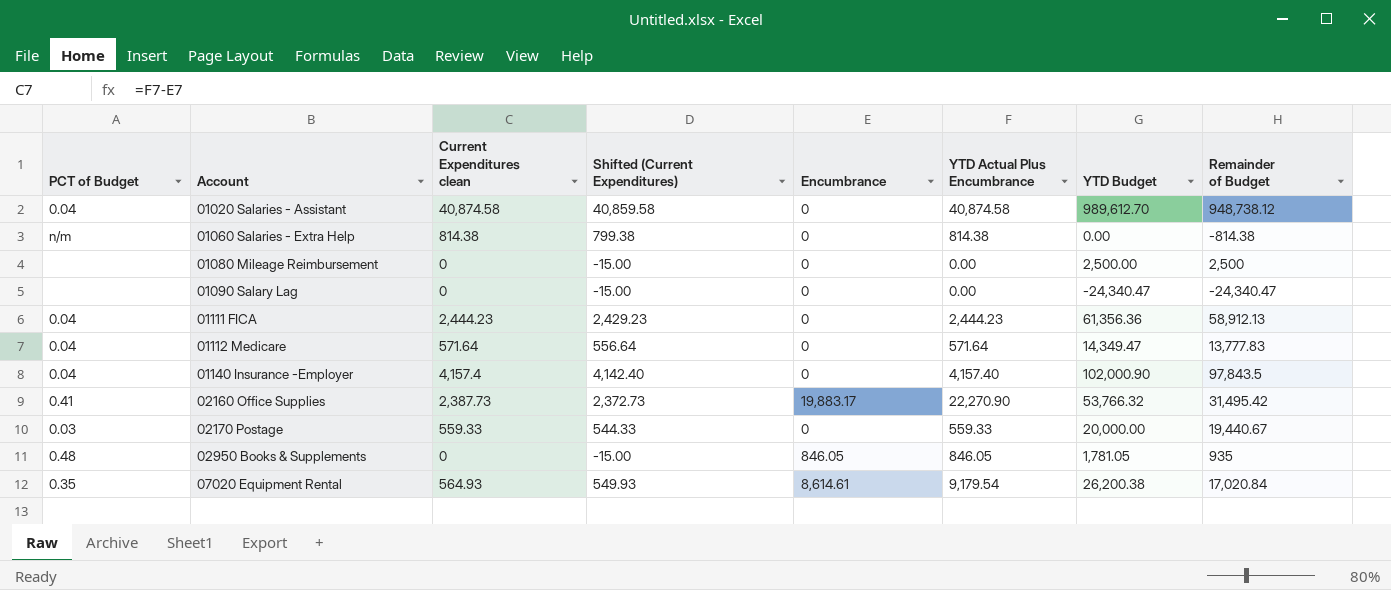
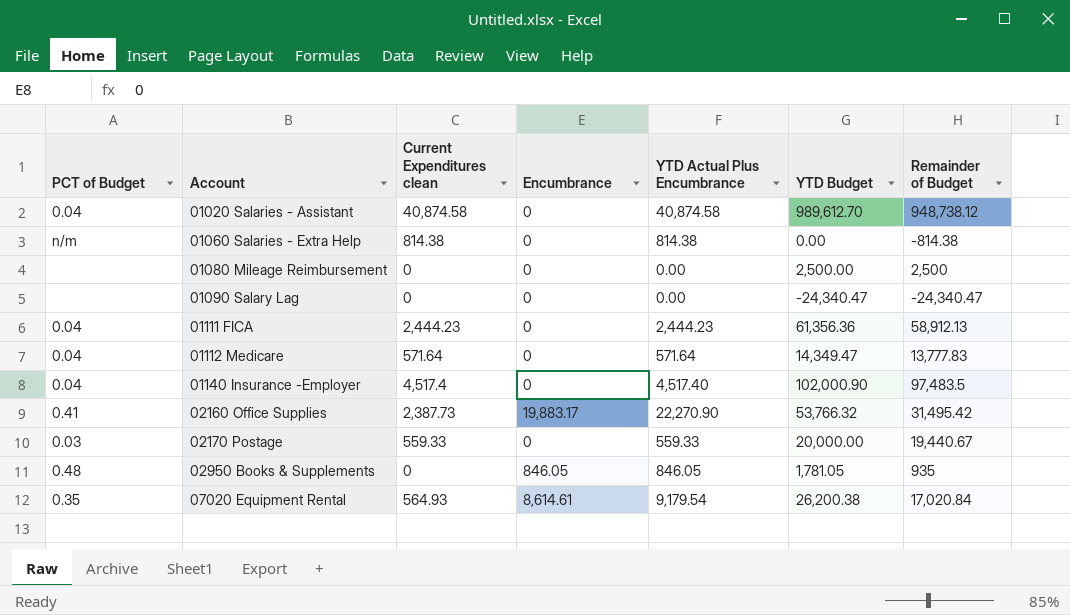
column Shifted (Current Expenditures) | formula: [Current Expenditures clean] - 15 -> none
01140 Insurance -Employer | Current Expenditures clean: 4,157.4 -> 4,517.4
01140 Insurance -Employer | YTD Actual Plus Encumbrance: 4,157.40 -> 4,517.40
01140 Insurance -Employer | Remainder of Budget: 97,843.5 -> 97,483.5

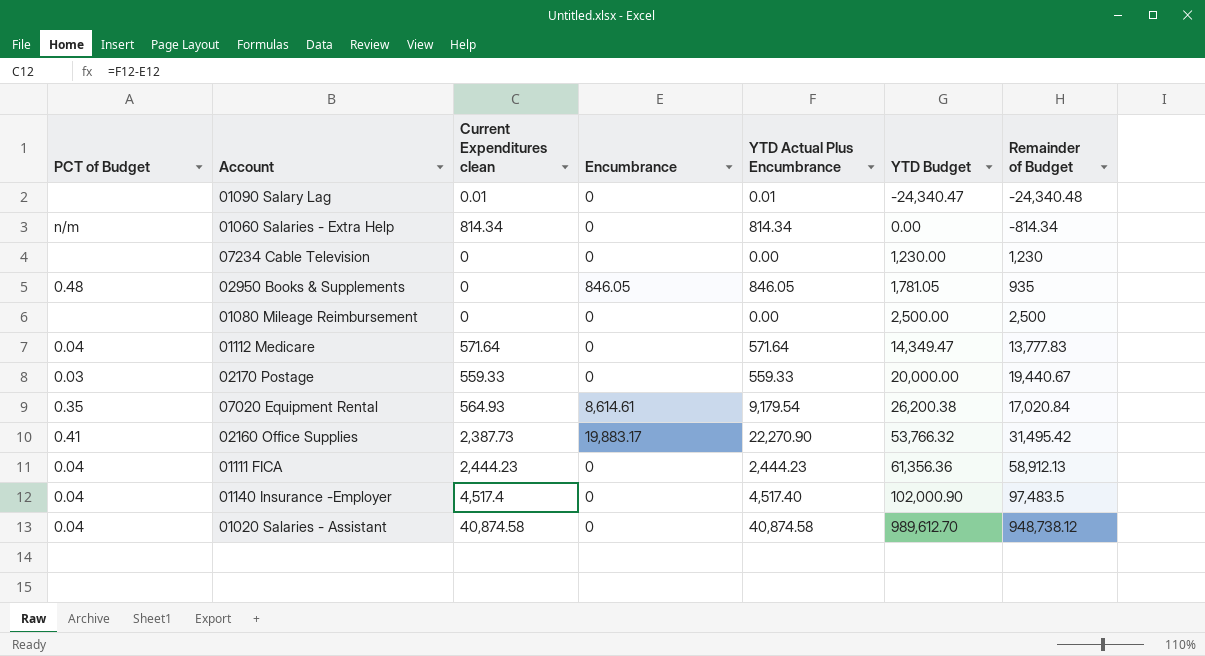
row order: Account ascending -> YTD Budget ascending
01090 Salary Lag | Current Expenditures clean: 0 -> 0.01
01090 Salary Lag | YTD Actual Plus Encumbrance: 0.00 -> 0.01
01090 Salary Lag | Remainder of Budget: -24,340.47 -> -24,340.48
01060 Salaries - Extra Help | Current Expenditures clean: 814.38 -> 814.34
01060 Salaries - Extra Help | YTD Actual Plus Encumbrance: 814.38 -> 814.34
01060 Salaries - Extra Help | Remainder of Budget: -814.38 -> -814.34
row 07234 Cable Television: none -> none | 0 | 0 | 0.00 | 1,230.00 | 1,230

